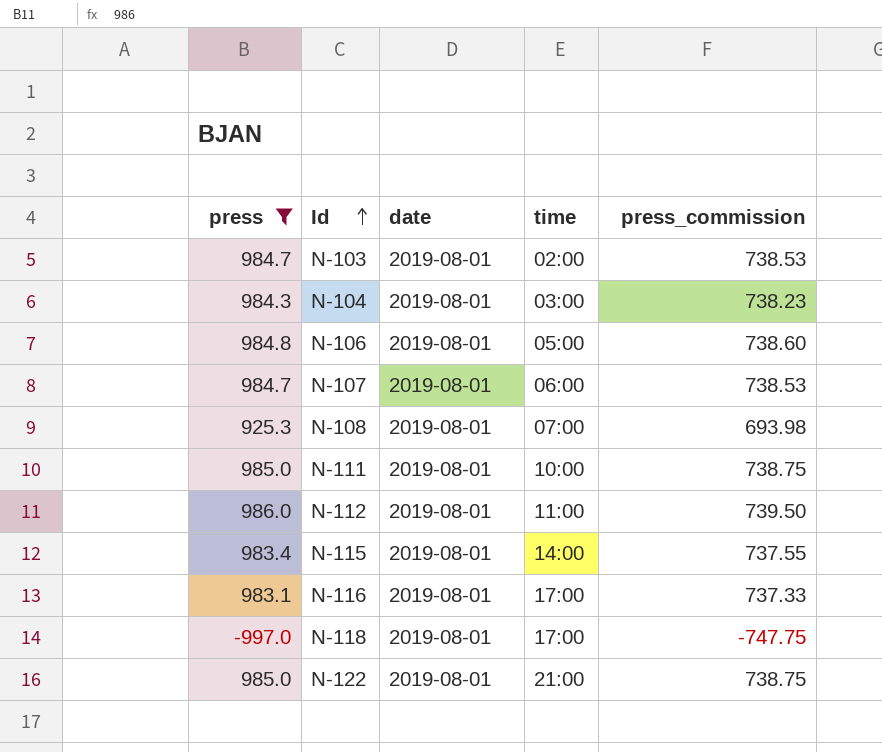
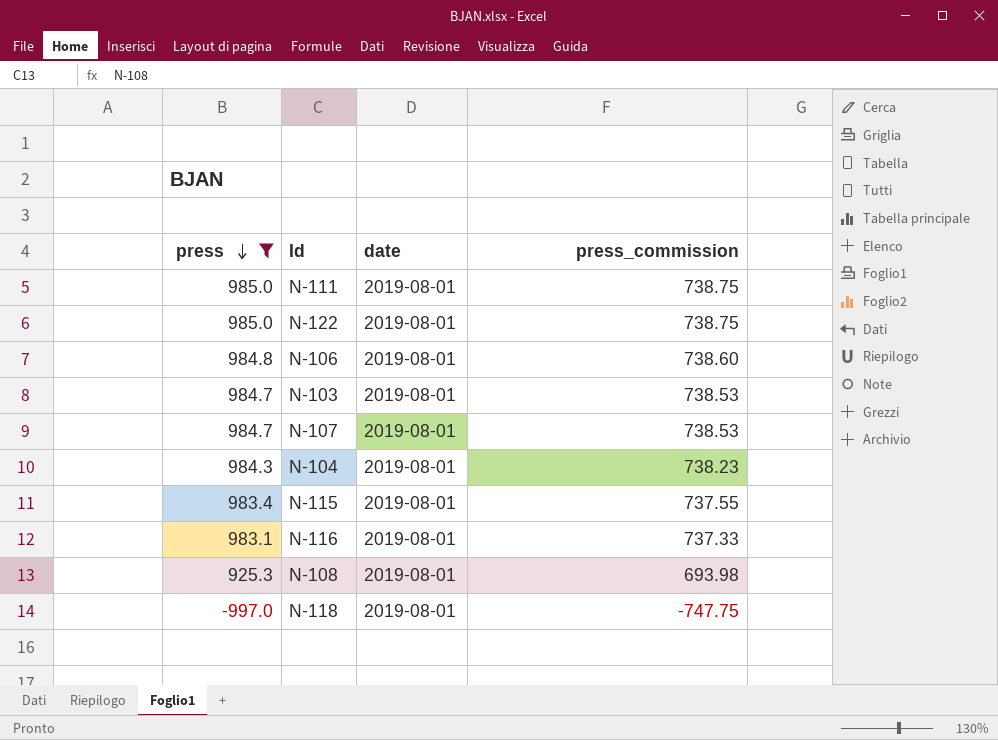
row order: Id ascending -> press descending
column time | position: 4 -> none
row N-112: 986.0 | 2019-08-01 | 11:00 | 739.50 -> none

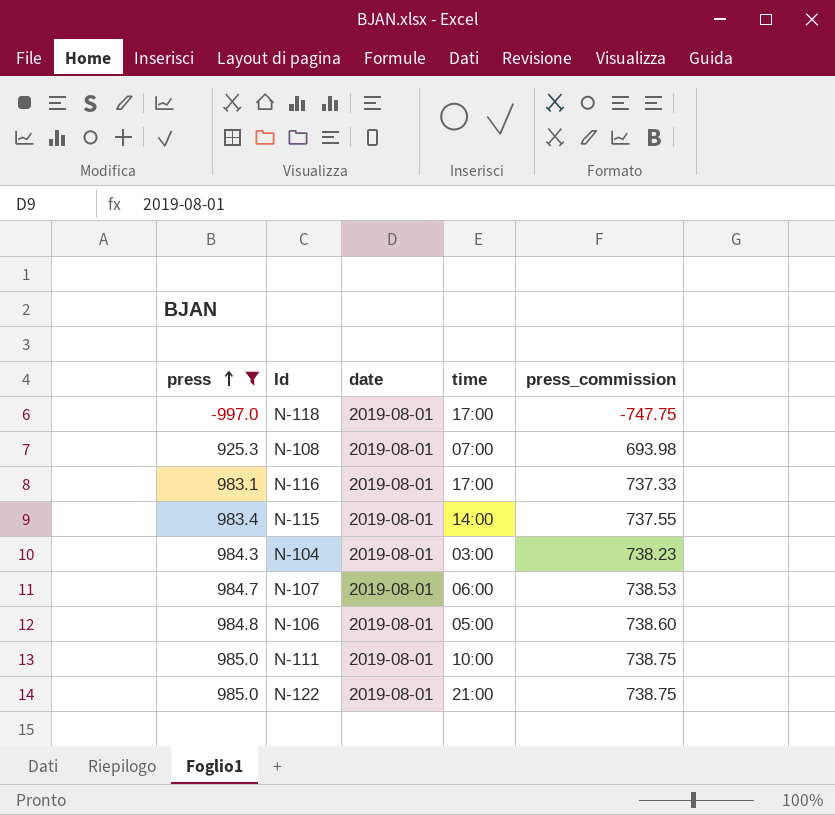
row order: press descending -> press ascending
column time | position: none -> 4
row N-103: 984.7 | 2019-08-01 | 738.53 -> none

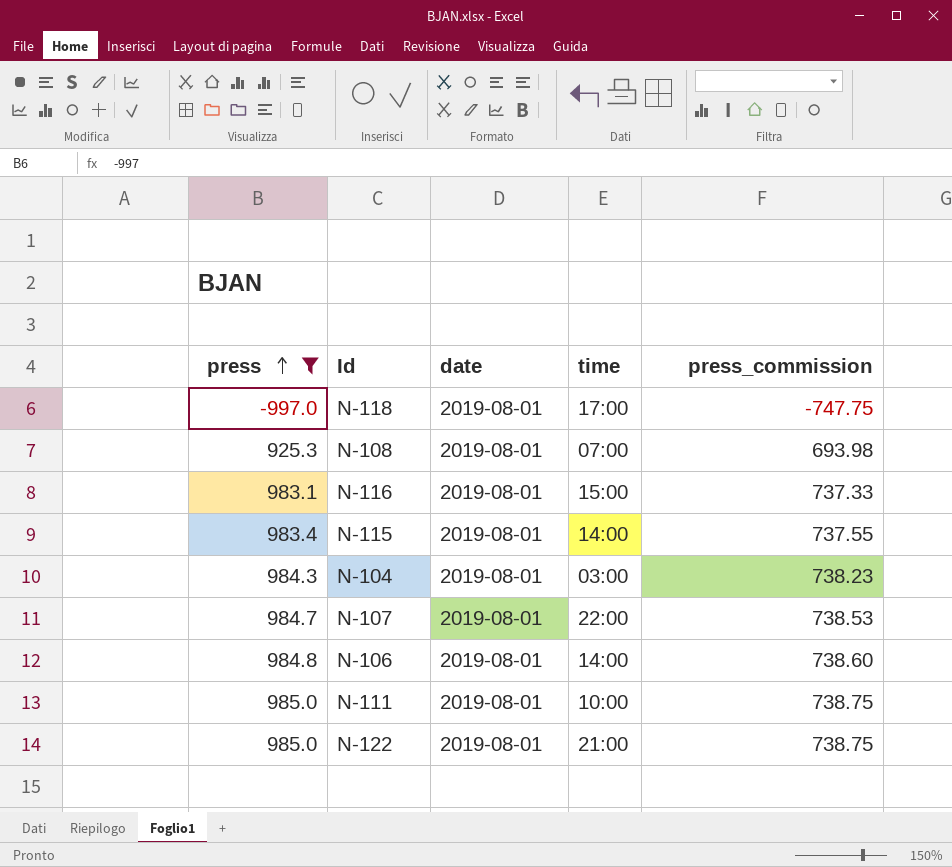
N-116 | time: 17:00 -> 15:00
N-107 | time: 06:00 -> 22:00
N-106 | time: 05:00 -> 14:00

